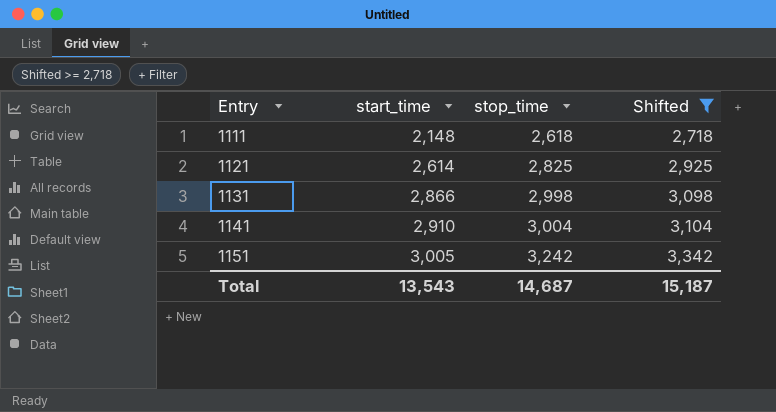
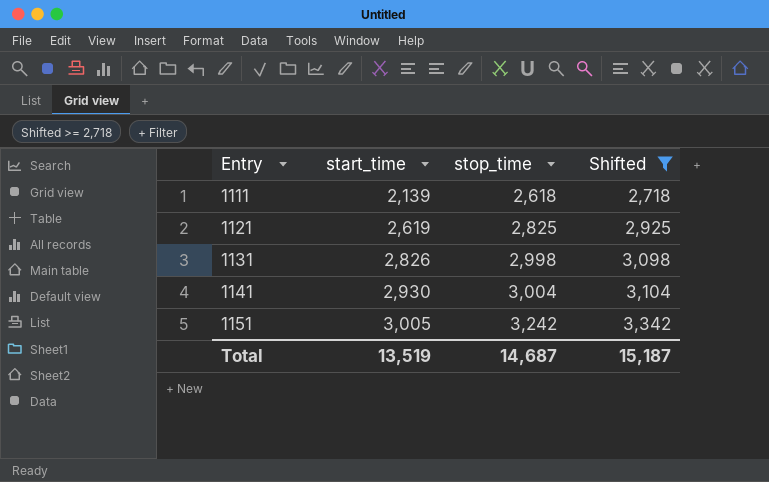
1111 | start_time: 2,148 -> 2,139
1121 | start_time: 2,614 -> 2,619
1131 | start_time: 2,866 -> 2,826
1141 | start_time: 2,910 -> 2,930
Total | start_time: 13,543 -> 13,519

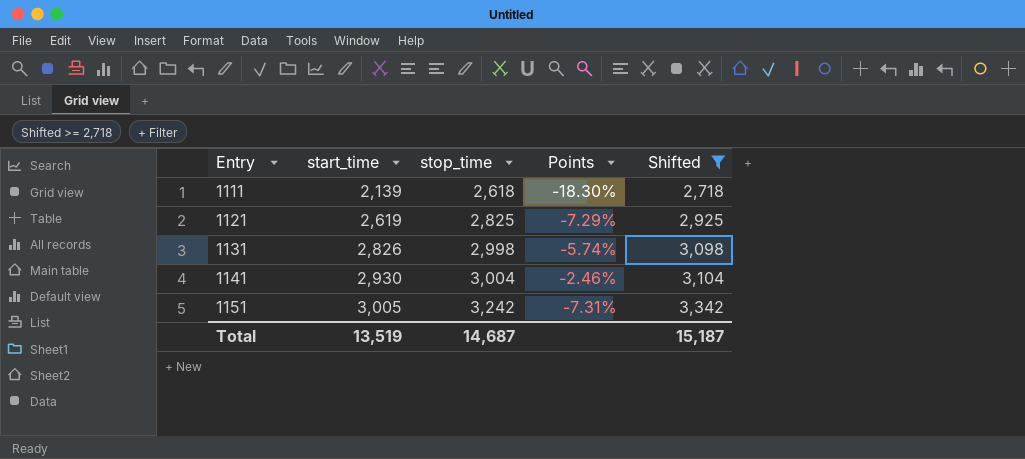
column Points | formula: none -> ([start_time] - [stop_time]) / [stop_time]

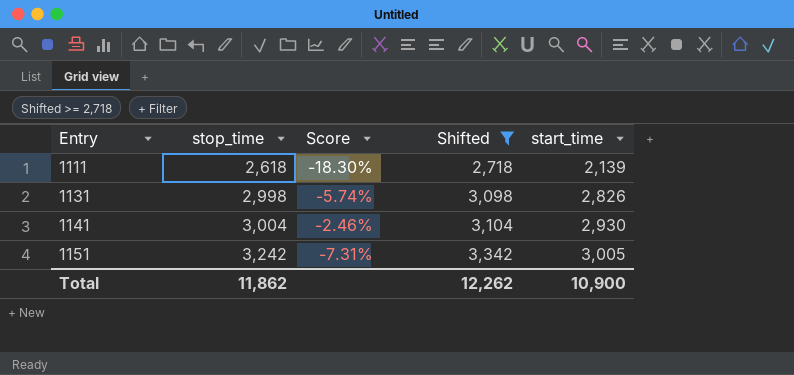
column name: Points -> Score
column start_time | position: 2 -> 5
row 1121: 2,619 | 2,825 | -7.29% | 2,925 -> none
Total | stop_time: 14,687 -> 11,862
Total | Shifted: 15,187 -> 12,262
Total | start_time: 13,519 -> 10,900

